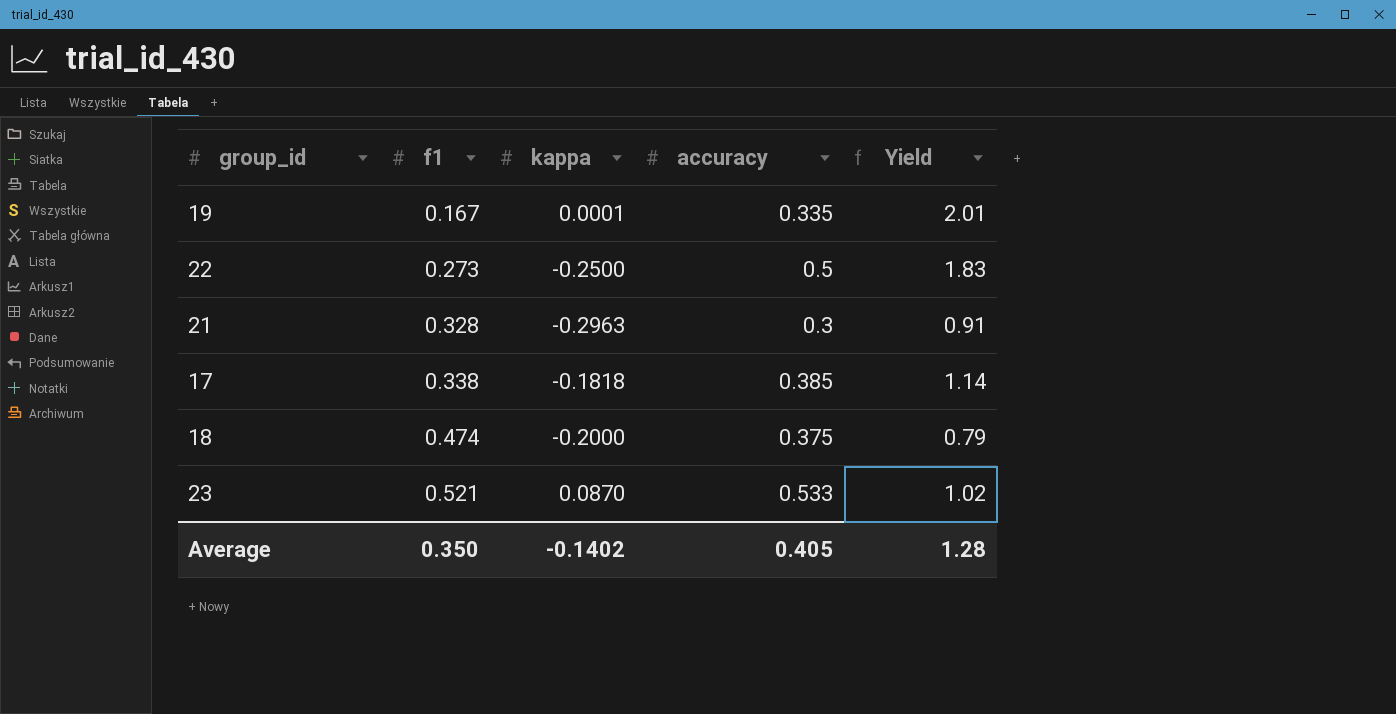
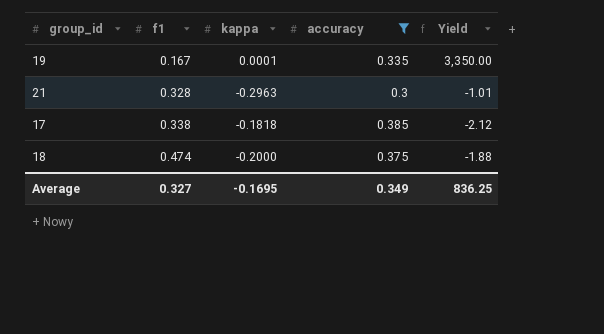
filter: none -> accuracy <= 0.385
column Yield | formula: [accuracy] / [f1] -> [accuracy] / [kappa]
Average | f1: 0.350 -> 0.327
Average | kappa: -0.1402 -> -0.1695
Average | accuracy: 0.405 -> 0.349
Average | Yield: 1.28 -> 836.25

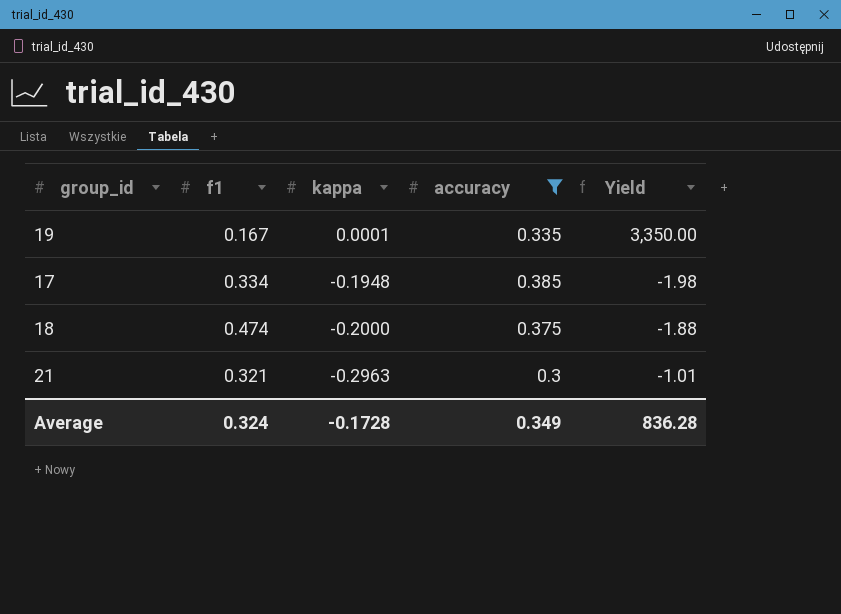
row order: f1 ascending -> kappa descending
17 | f1: 0.338 -> 0.334
17 | kappa: -0.1818 -> -0.1948
17 | Yield: -2.12 -> -1.98
21 | f1: 0.328 -> 0.321
Average | f1: 0.327 -> 0.324
Average | kappa: -0.1695 -> -0.1728
Average | Yield: 836.25 -> 836.28

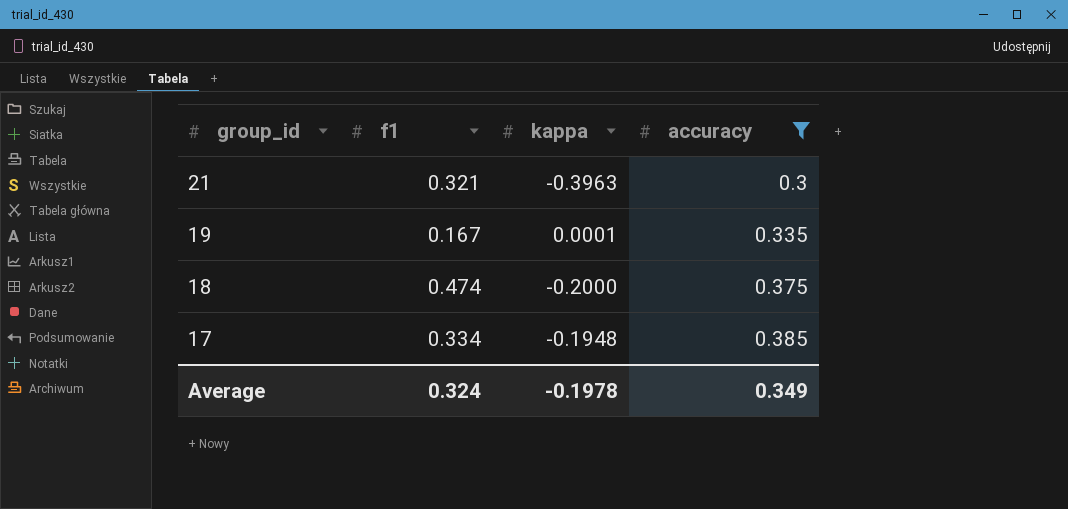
row order: kappa descending -> group_id descending
column Yield | formula: [accuracy] / [kappa] -> none
21 | kappa: -0.2963 -> -0.3963
Average | kappa: -0.1728 -> -0.1978

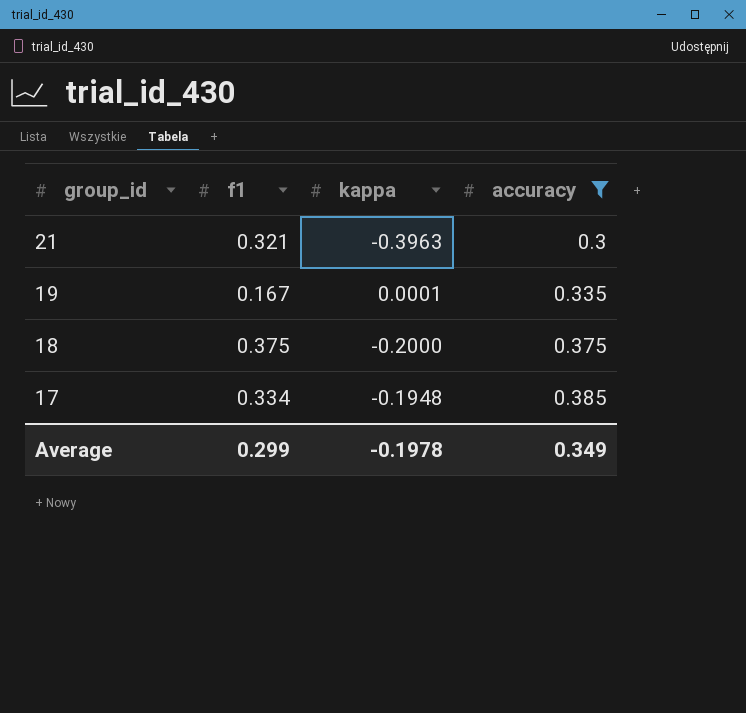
18 | f1: 0.474 -> 0.375
Average | f1: 0.324 -> 0.299

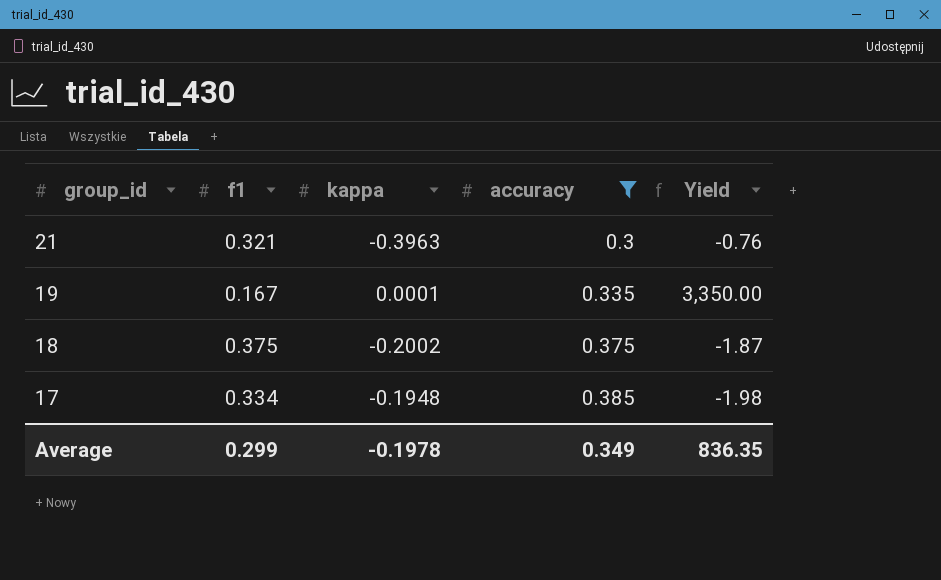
column Yield | formula: none -> [accuracy] / [kappa]
18 | kappa: -0.2000 -> -0.2002

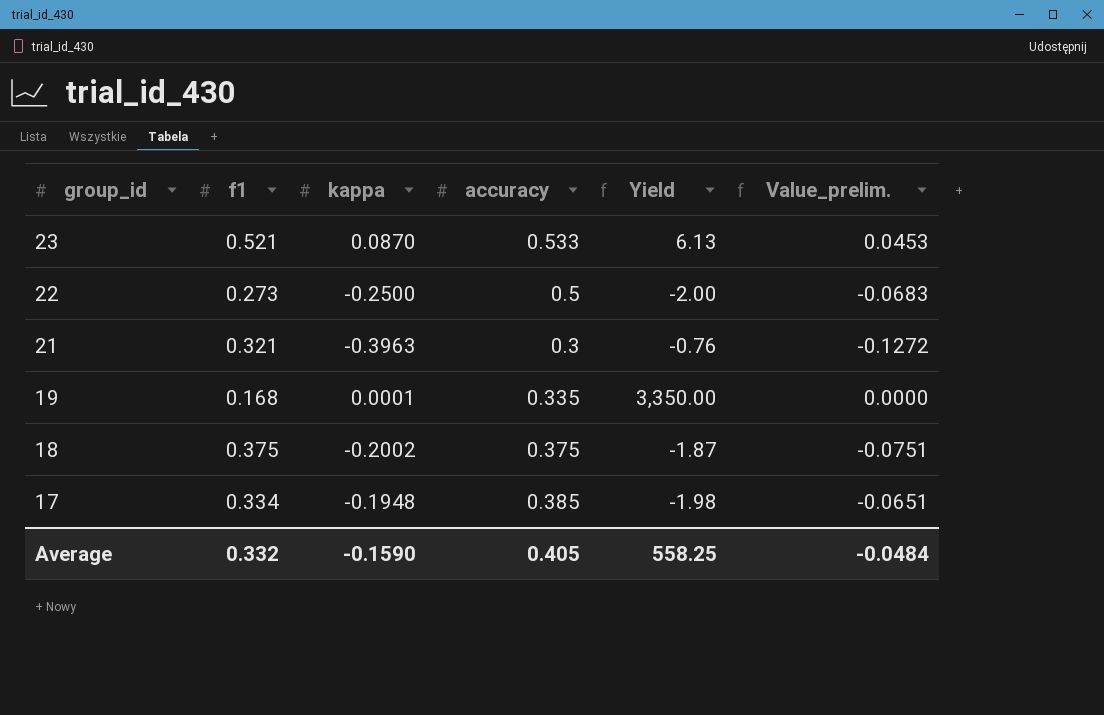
filter: accuracy <= 0.385 -> none
column Value_prelim. | formula: none -> [f1] * [kappa]
19 | f1: 0.167 -> 0.168
Average | f1: 0.299 -> 0.332
Average | kappa: -0.1978 -> -0.1590
Average | accuracy: 0.349 -> 0.405
Average | Yield: 836.35 -> 558.25

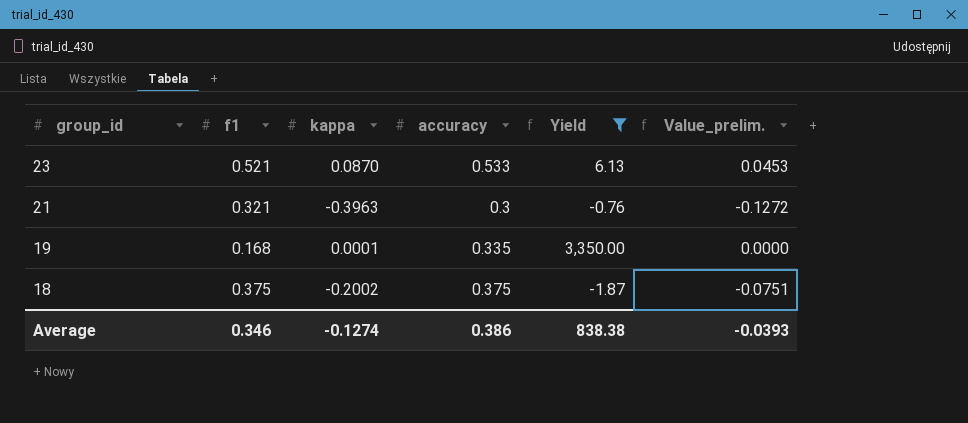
filter: none -> Yield >= -1.87
Average | f1: 0.332 -> 0.346
Average | kappa: -0.1590 -> -0.1274
Average | accuracy: 0.405 -> 0.386
Average | Yield: 558.25 -> 838.38
Average | Value_prelim.: -0.0484 -> -0.0393

